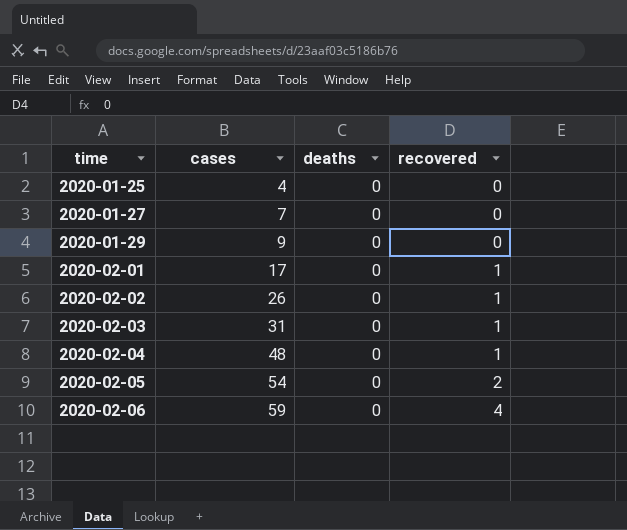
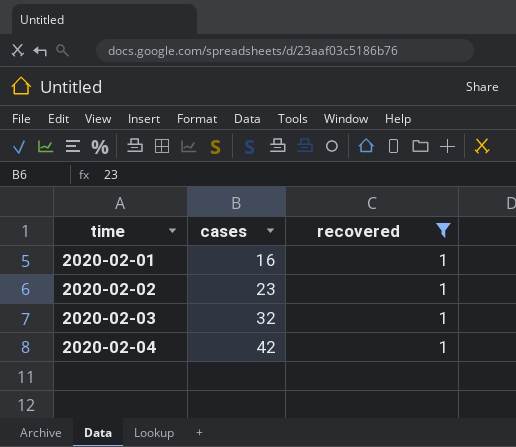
filter: none -> recovered = 1
column deaths | position: 3 -> none
2020-02-01 | cases: 17 -> 16
2020-02-02 | cases: 26 -> 23
2020-02-03 | cases: 31 -> 32
2020-02-04 | cases: 48 -> 42

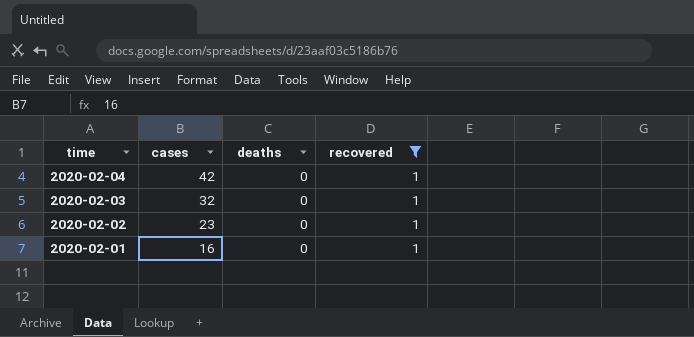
row order: time ascending -> time descending
column deaths | position: none -> 3

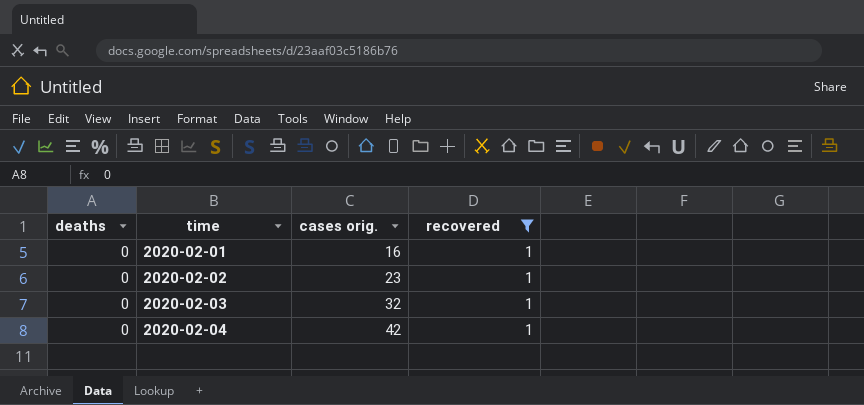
row order: time descending -> time ascending
column deaths | position: 3 -> 1
column name: cases -> cases orig.

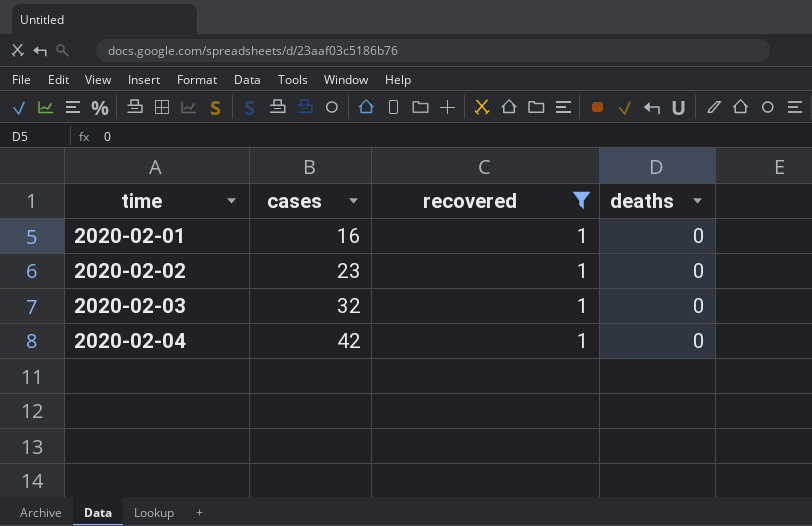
column name: cases orig. -> cases
column deaths | position: 1 -> 4

